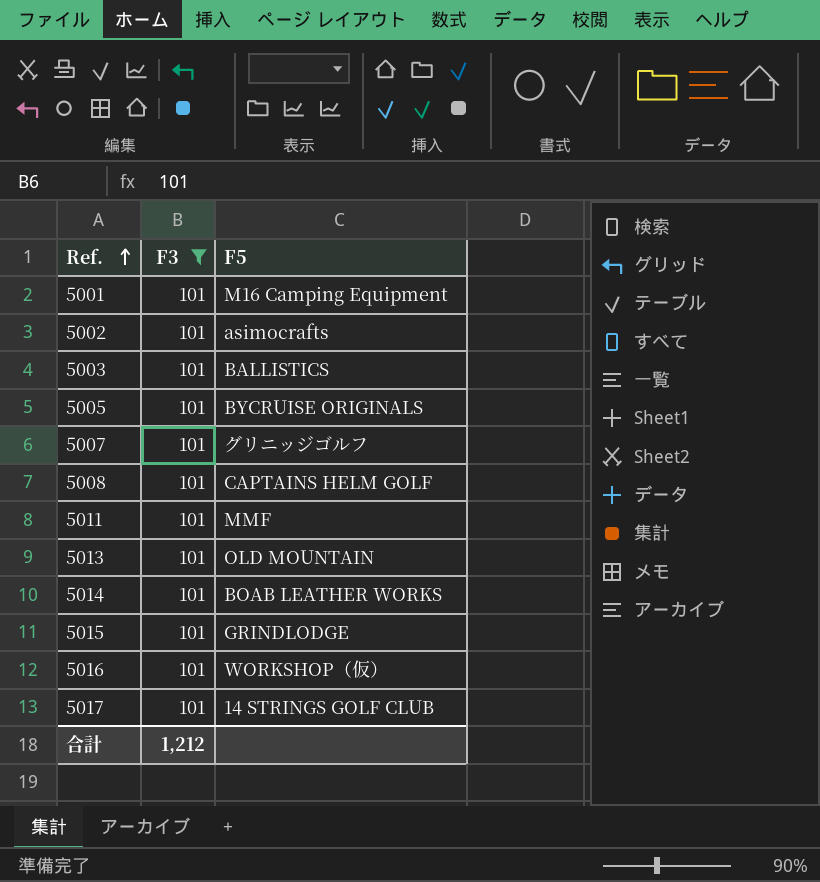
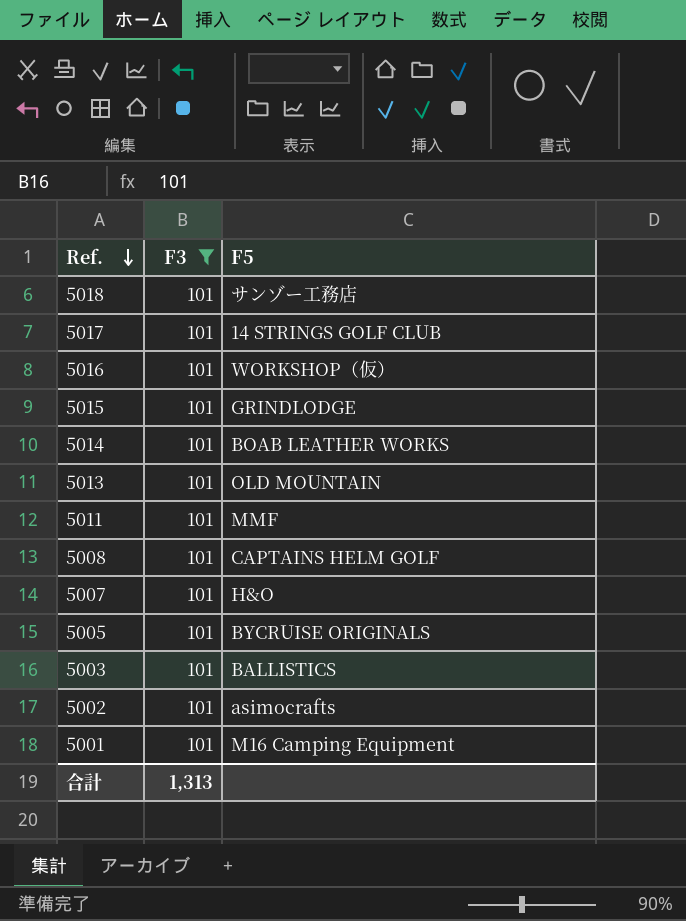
row order: Ref. ascending -> Ref. descending
row 5018: none -> 101 | サンゾー工務店
5007 | F5: グリニッジゴルフ -> H&O
合計 | F3: 1,212 -> 1,313

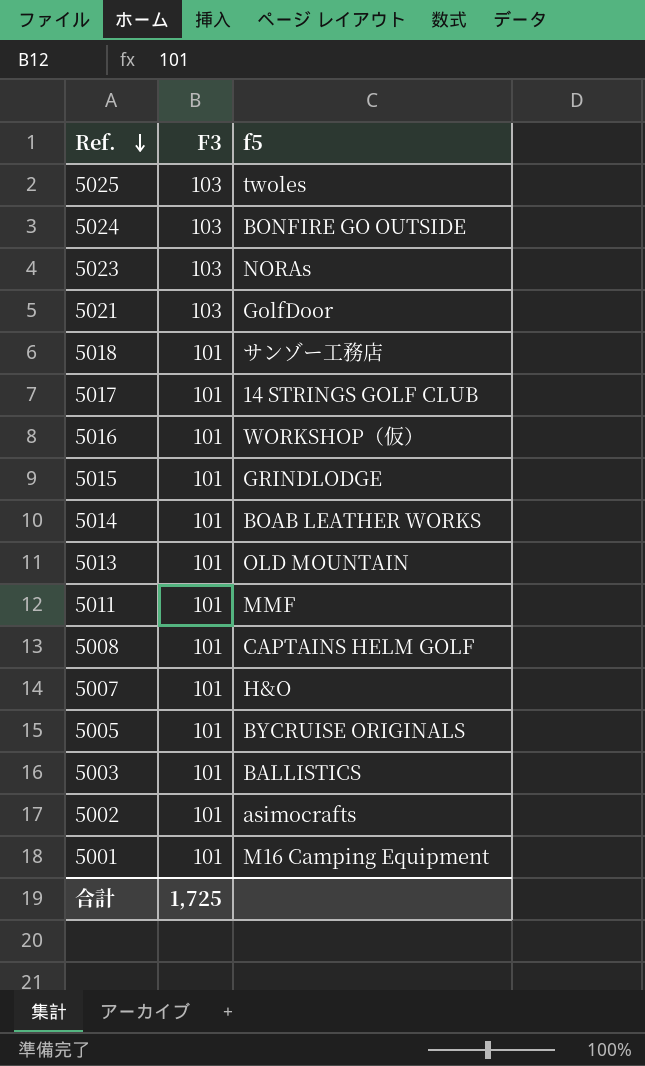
filter: F3 = 101 -> none
column name: F5 -> f5
合計 | F3: 1,313 -> 1,725

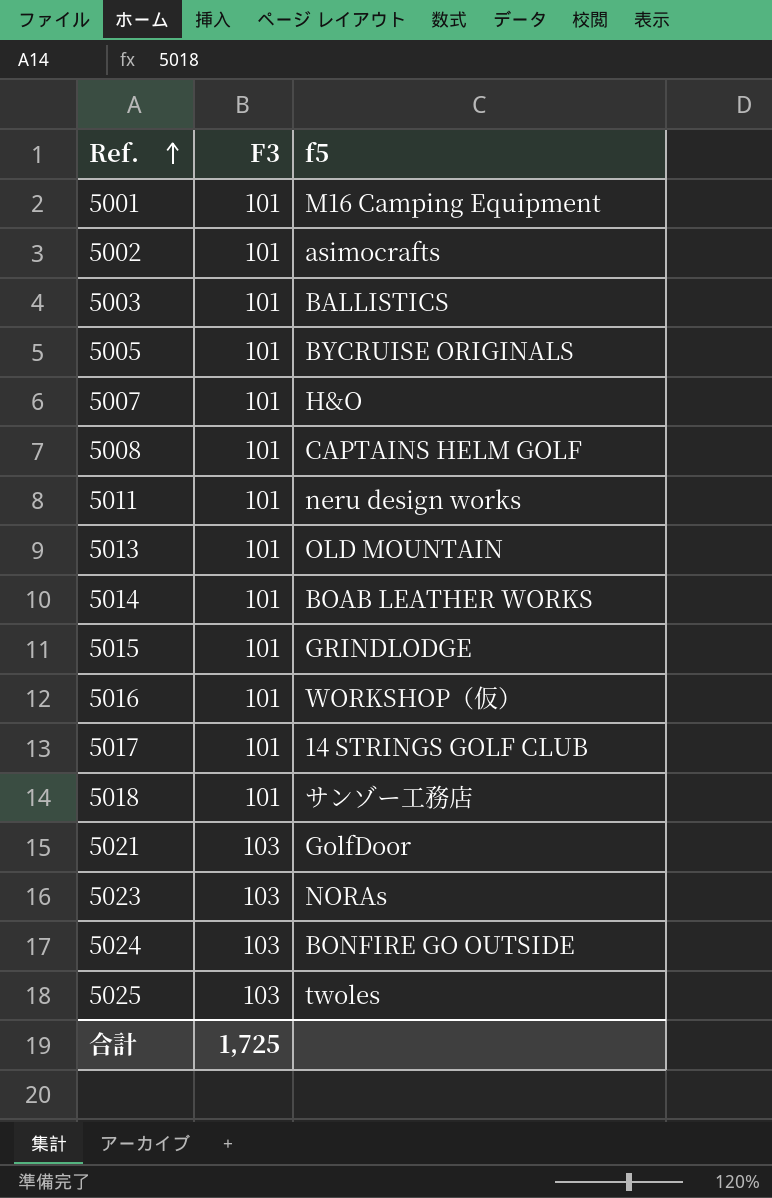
row order: Ref. descending -> Ref. ascending
5011 | f5: MMF -> neru design works

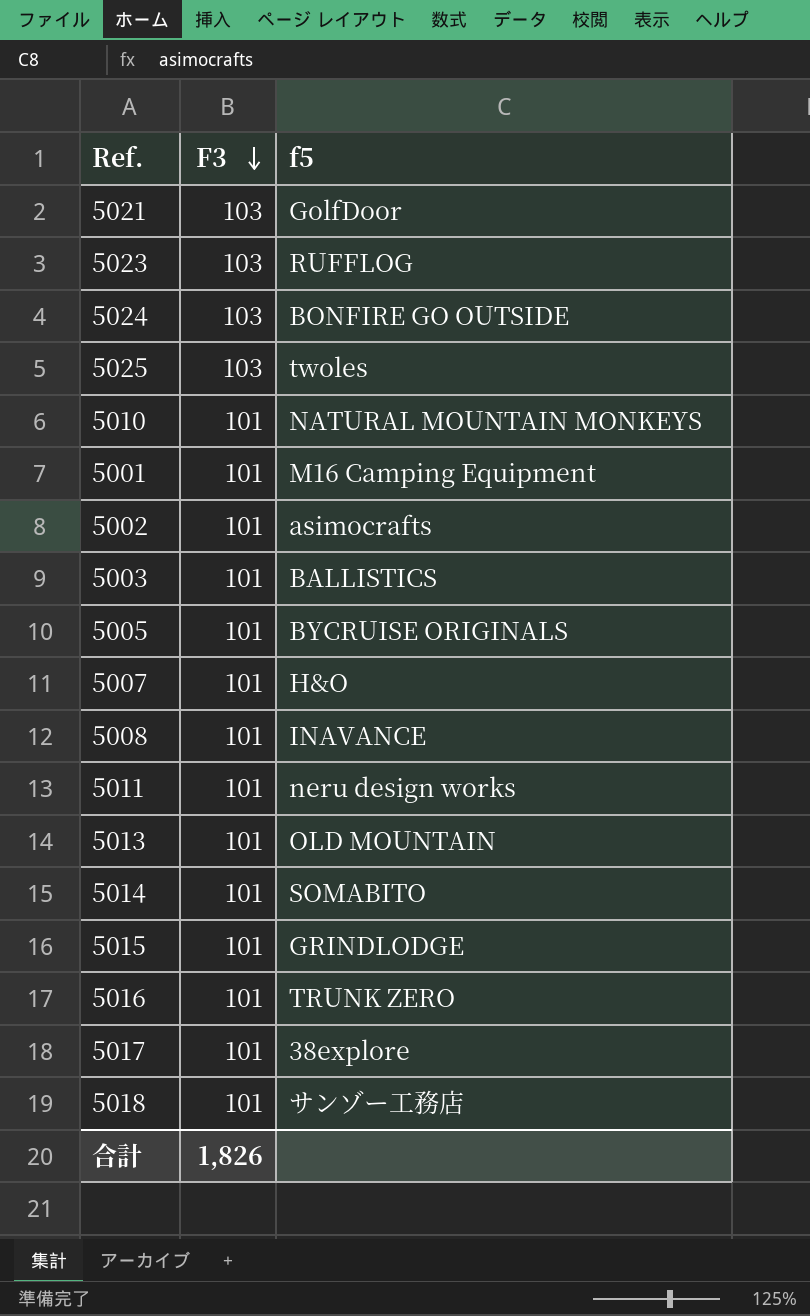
row order: Ref. ascending -> F3 descending
5023 | f5: NORAs -> RUFFLOG
row 5010: none -> 101 | NATURAL MOUNTAIN MONKEYS
5008 | f5: CAPTAINS HELM GOLF -> INAVANCE
5014 | f5: BOAB LEATHER WORKS -> SOMABITO
5016 | f5: WORKSHOP（仮） -> TRUNK ZERO
5017 | f5: 14 STRINGS GOLF CLUB -> 38explore
合計 | F3: 1,725 -> 1,826

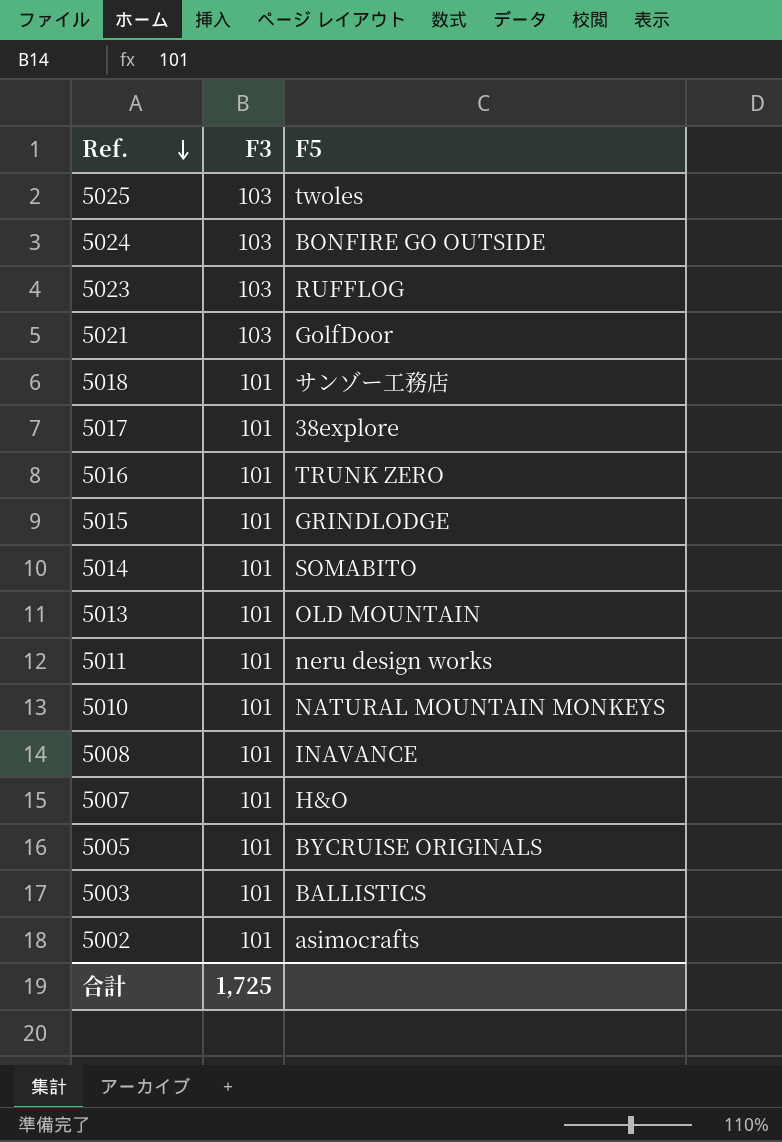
row order: F3 descending -> Ref. descending
column name: f5 -> F5
row 5001: 101 | M16 Camping Equipment -> none
合計 | F3: 1,826 -> 1,725

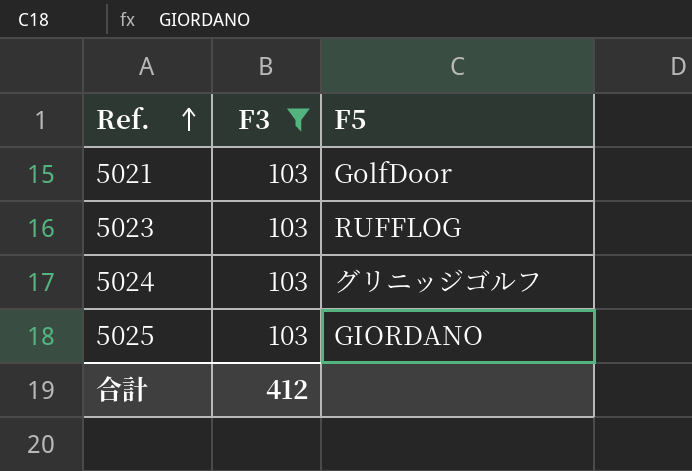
filter: none -> F3 = 103
row order: Ref. descending -> Ref. ascending
5024 | F5: BONFIRE GO OUTSIDE -> グリニッジゴルフ
5025 | F5: twoles -> GIORDANO
合計 | F3: 1,725 -> 412

